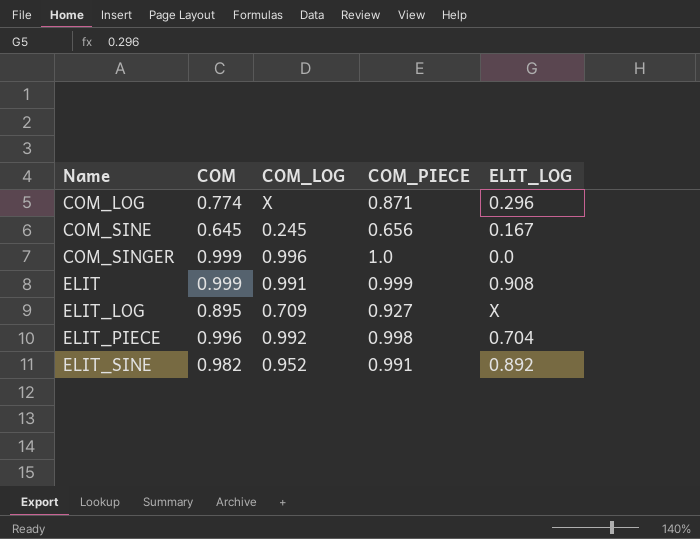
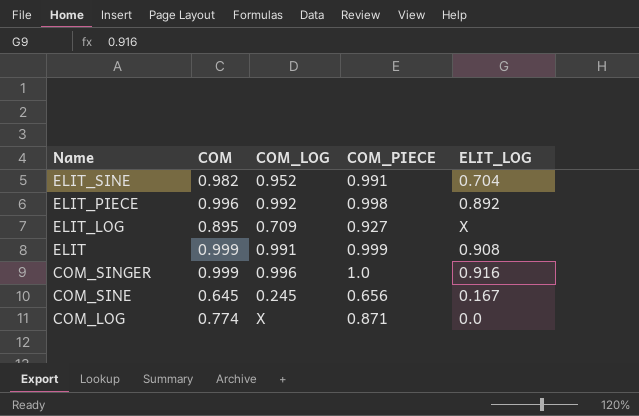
row order: Name ascending -> Name descending
ELIT_SINE | ELIT_LOG: 0.892 -> 0.704
ELIT_PIECE | ELIT_LOG: 0.704 -> 0.892
COM_SINGER | ELIT_LOG: 0.0 -> 0.916
COM_LOG | ELIT_LOG: 0.296 -> 0.0

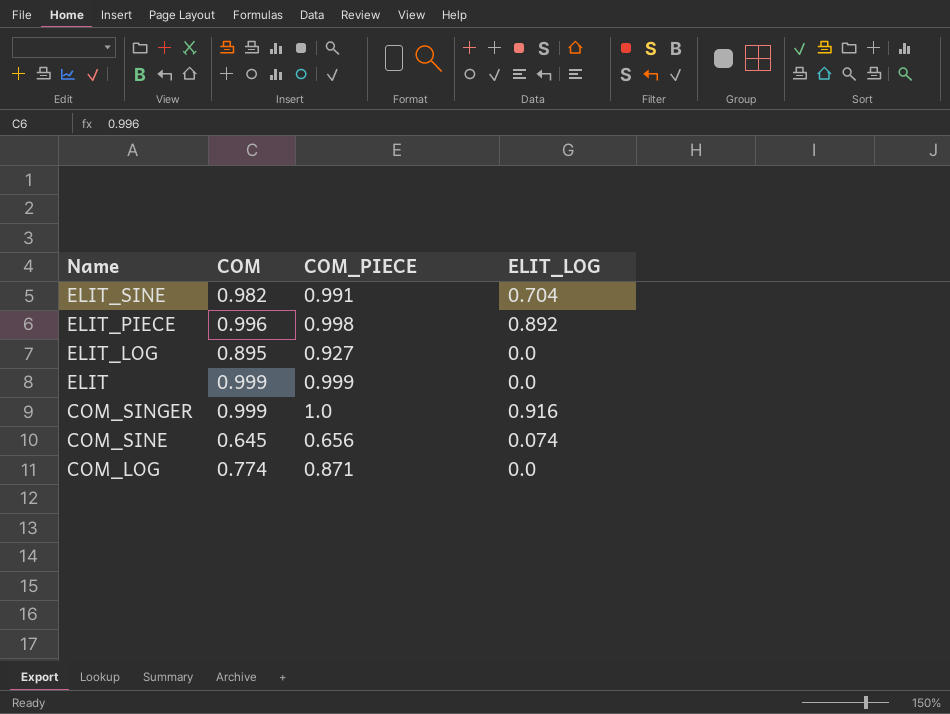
column COM_LOG | position: 3 -> none
ELIT_LOG | ELIT_LOG: X -> 0.0
ELIT | ELIT_LOG: 0.908 -> 0.0
COM_SINE | ELIT_LOG: 0.167 -> 0.074

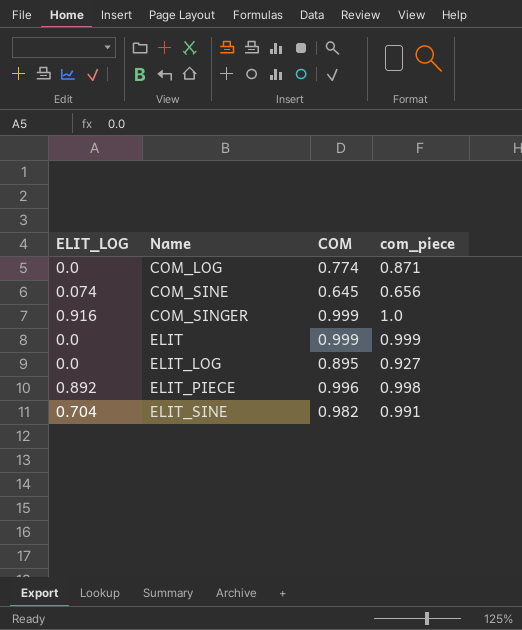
row order: Name descending -> Name ascending
column ELIT_LOG | position: 4 -> 1
column name: COM_PIECE -> com_piece

